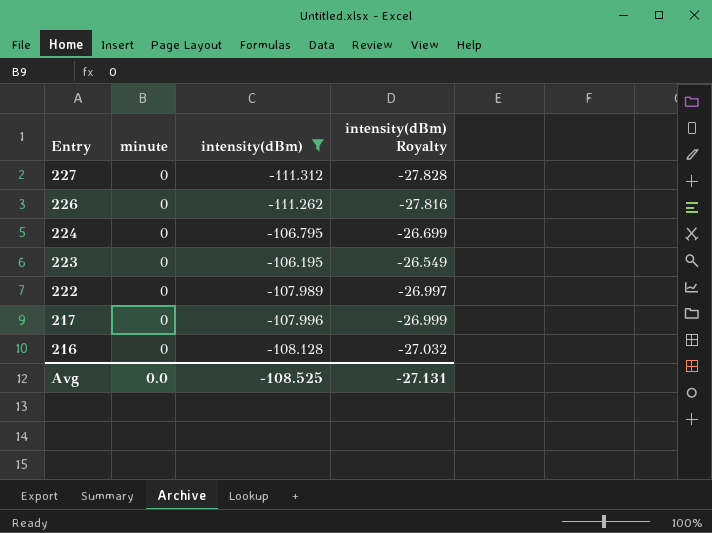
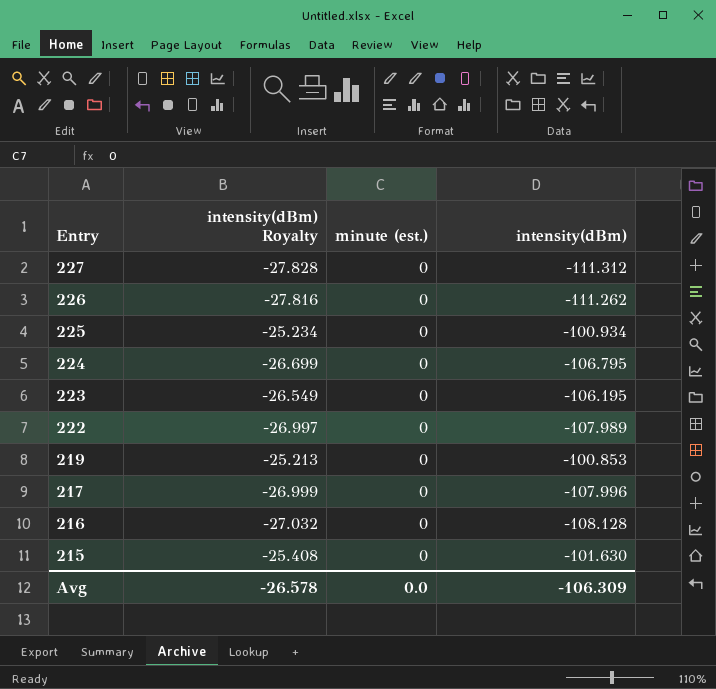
filter: intensity(dBm) <= -106.195 -> none
column intensity(dBm) Royalty | position: 4 -> 2
column name: minute -> minute (est.)
Avg | intensity(dBm) Royalty: -27.131 -> -26.578
Avg | intensity(dBm): -108.525 -> -106.309

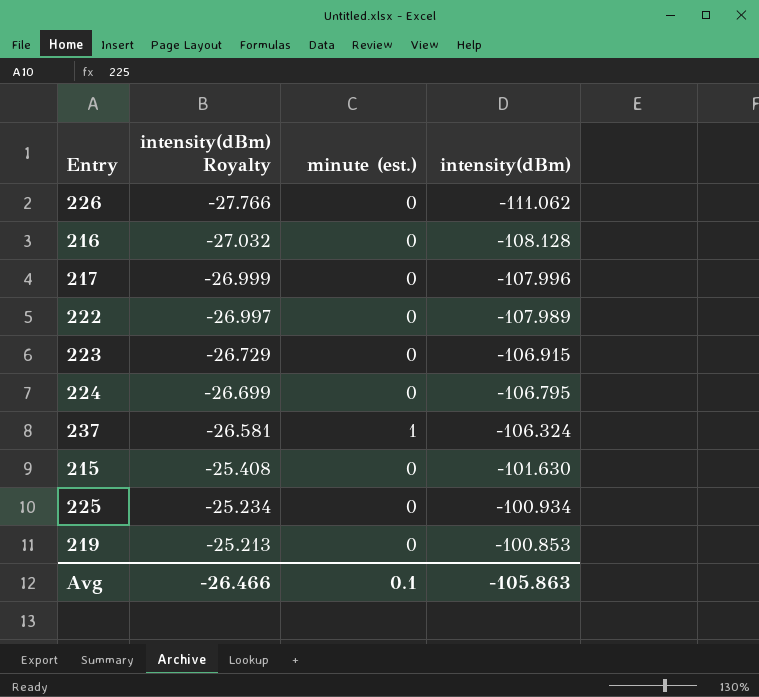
row order: Entry descending -> intensity(dBm) Royalty ascending
row 227: -27.828 | 0 | -111.312 -> none
226 | intensity(dBm) Royalty: -27.816 -> -27.766
226 | intensity(dBm): -111.262 -> -111.062
223 | intensity(dBm) Royalty: -26.549 -> -26.729
223 | intensity(dBm): -106.195 -> -106.915
row 237: none -> -26.581 | 1 | -106.324
Avg | intensity(dBm) Royalty: -26.578 -> -26.466
Avg | minute (est.): 0.0 -> 0.1
Avg | intensity(dBm): -106.309 -> -105.863

